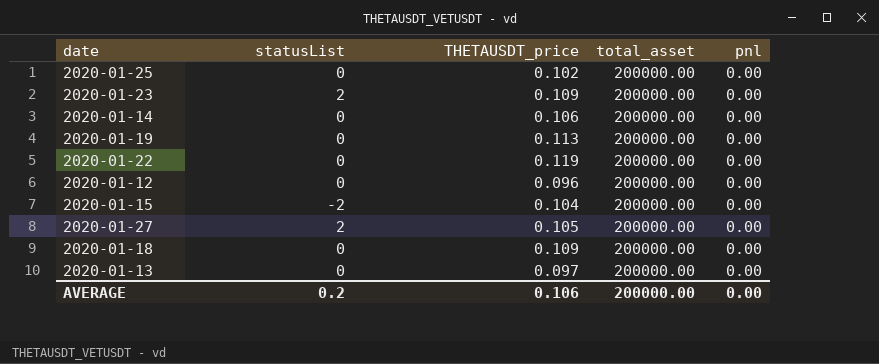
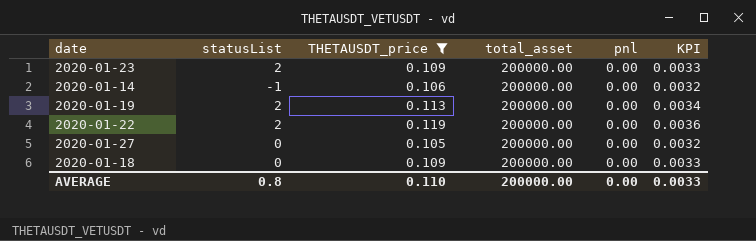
filter: none -> THETAUSDT_price >= 0.105
column KPI | formula: none -> [THETAUSDT_price] * 0.03
2020-01-14 | statusList: 0 -> -1
2020-01-19 | statusList: 0 -> 2
2020-01-22 | statusList: 0 -> 2
2020-01-27 | statusList: 2 -> 0
AVERAGE | statusList: 0.2 -> 0.8
AVERAGE | THETAUSDT_price: 0.106 -> 0.110

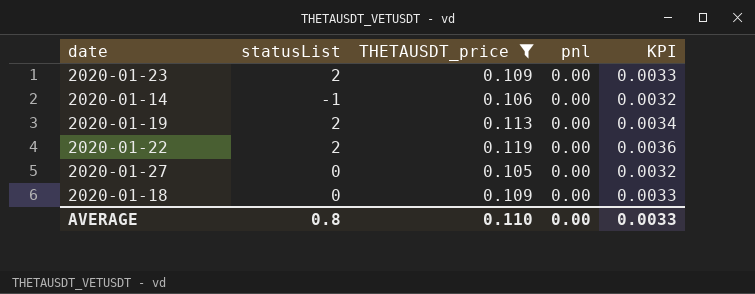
column total_asset | position: 4 -> none

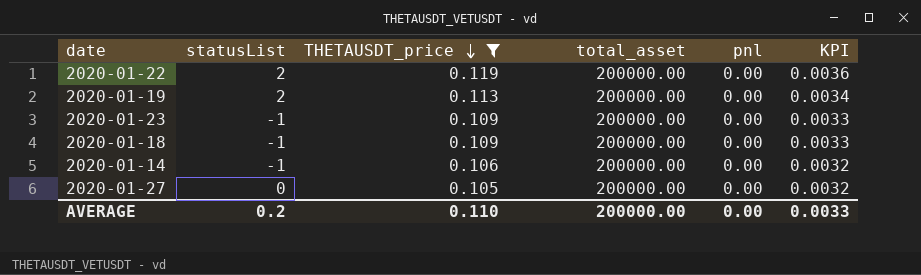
row order: none -> THETAUSDT_price descending
column total_asset | position: none -> 4
2020-01-23 | statusList: 2 -> -1
2020-01-18 | statusList: 0 -> -1
AVERAGE | statusList: 0.8 -> 0.2

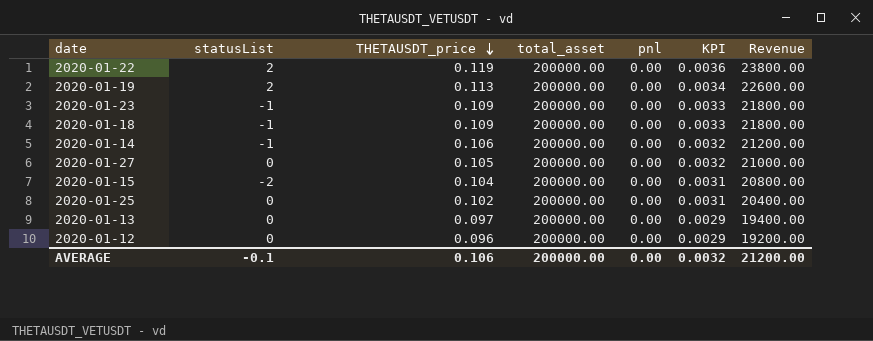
filter: THETAUSDT_price >= 0.105 -> none
column Revenue | formula: none -> [THETAUSDT_price] * [total_asset]
AVERAGE | statusList: 0.2 -> -0.1
AVERAGE | THETAUSDT_price: 0.110 -> 0.106
AVERAGE | KPI: 0.0033 -> 0.0032

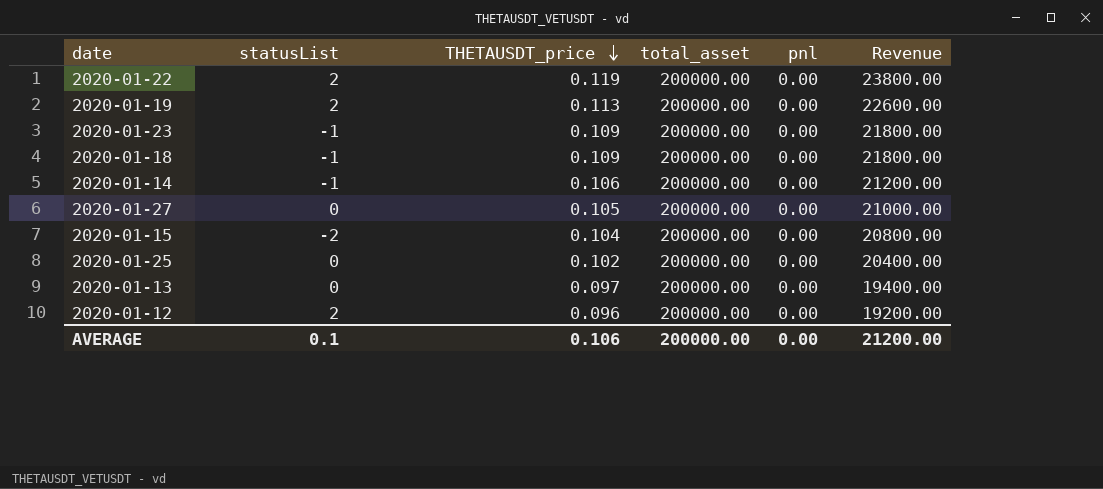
column KPI | formula: [THETAUSDT_price] * 0.03 -> none
2020-01-12 | statusList: 0 -> 2
AVERAGE | statusList: -0.1 -> 0.1

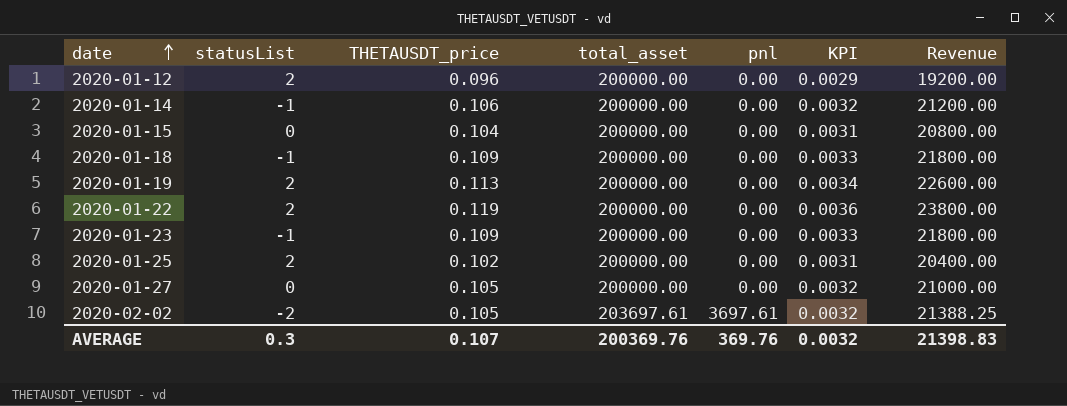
row order: THETAUSDT_price descending -> date ascending
column KPI | formula: none -> [THETAUSDT_price] * 0.03
row 2020-01-13: 0 | 0.097 | 200000.00 | 0.00 | 19400.00 -> none
2020-01-15 | statusList: -2 -> 0
2020-01-25 | statusList: 0 -> 2
row 2020-02-02: none -> -2 | 0.105 | 203697.61 | 3697.61 | 0.0032 | 21388.25
AVERAGE | statusList: 0.1 -> 0.3
AVERAGE | THETAUSDT_price: 0.106 -> 0.107
AVERAGE | total_asset: 200000.00 -> 200369.76
AVERAGE | pnl: 0.00 -> 369.76
AVERAGE | Revenue: 21200.00 -> 21398.83

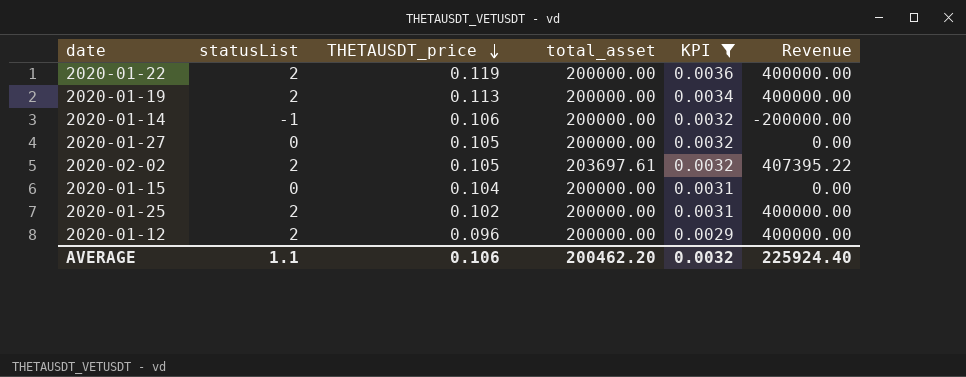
filter: none -> KPI != 0.0033
row order: date ascending -> THETAUSDT_price descending
column pnl | position: 5 -> none
column Revenue | formula: [THETAUSDT_price] * [total_asset] -> [statusList] * [total_asset]
2020-02-02 | statusList: -2 -> 2
AVERAGE | statusList: 0.3 -> 1.1
AVERAGE | THETAUSDT_price: 0.107 -> 0.106
AVERAGE | total_asset: 200369.76 -> 200462.20
AVERAGE | Revenue: 21398.83 -> 225924.40

